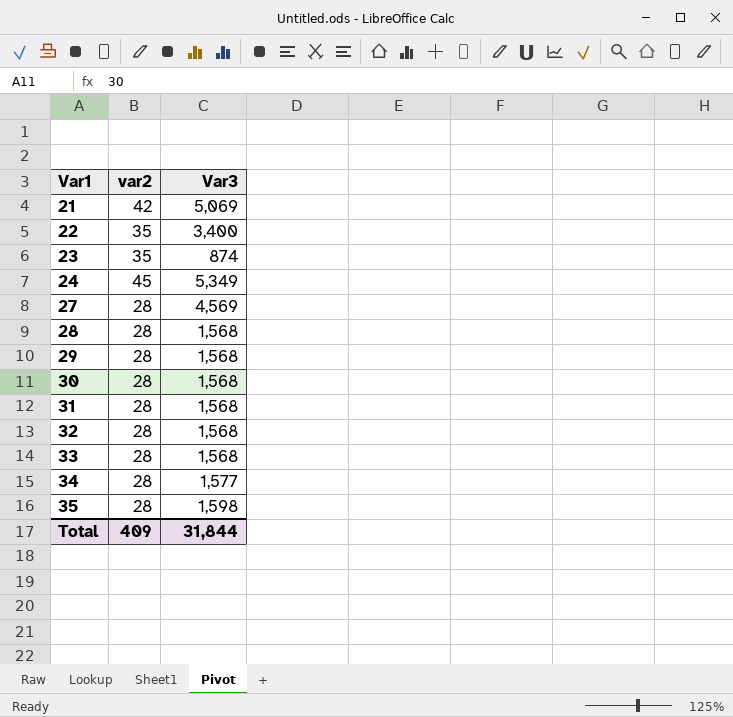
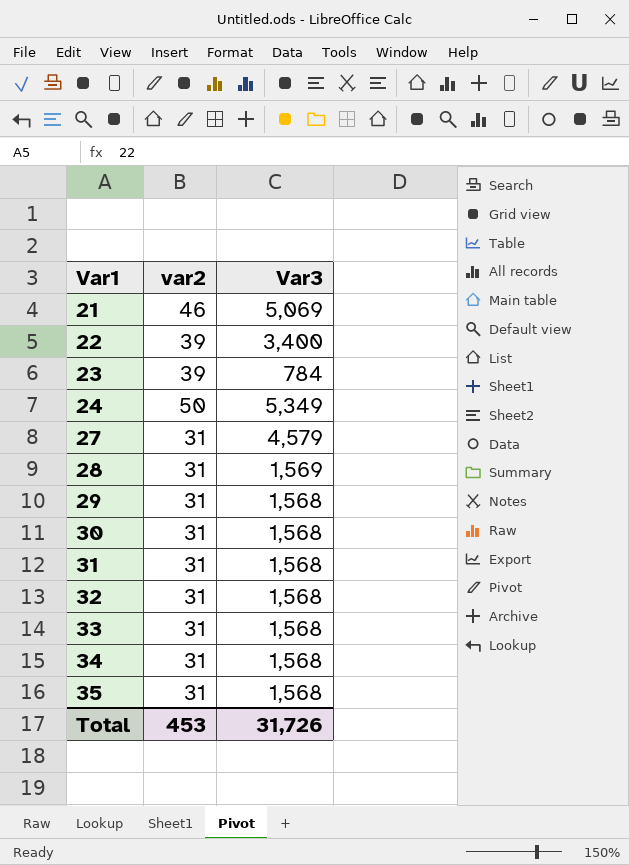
21 | var2: 42 -> 46
22 | var2: 35 -> 39
23 | var2: 35 -> 39
23 | Var3: 874 -> 784
24 | var2: 45 -> 50
27 | var2: 28 -> 31
27 | Var3: 4,569 -> 4,579
28 | var2: 28 -> 31
28 | Var3: 1,568 -> 1,569
29 | var2: 28 -> 31
30 | var2: 28 -> 31
31 | var2: 28 -> 31
32 | var2: 28 -> 31
33 | var2: 28 -> 31
34 | var2: 28 -> 31
34 | Var3: 1,577 -> 1,568
35 | var2: 28 -> 31
35 | Var3: 1,598 -> 1,568
Total | var2: 409 -> 453
Total | Var3: 31,844 -> 31,726

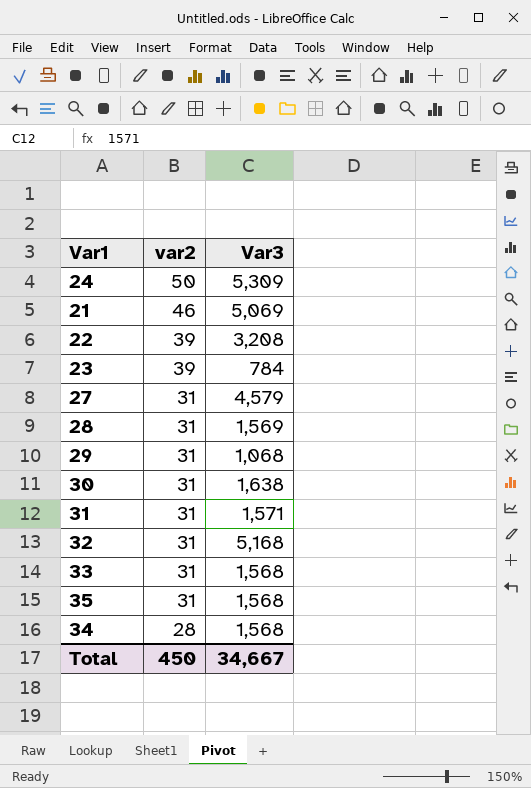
row order: Var1 ascending -> var2 descending
24 | Var3: 5,349 -> 5,309
22 | Var3: 3,400 -> 3,208
29 | Var3: 1,568 -> 1,068
30 | Var3: 1,568 -> 1,638
31 | Var3: 1,568 -> 1,571
32 | Var3: 1,568 -> 5,168
34 | var2: 31 -> 28
Total | var2: 453 -> 450
Total | Var3: 31,726 -> 34,667

